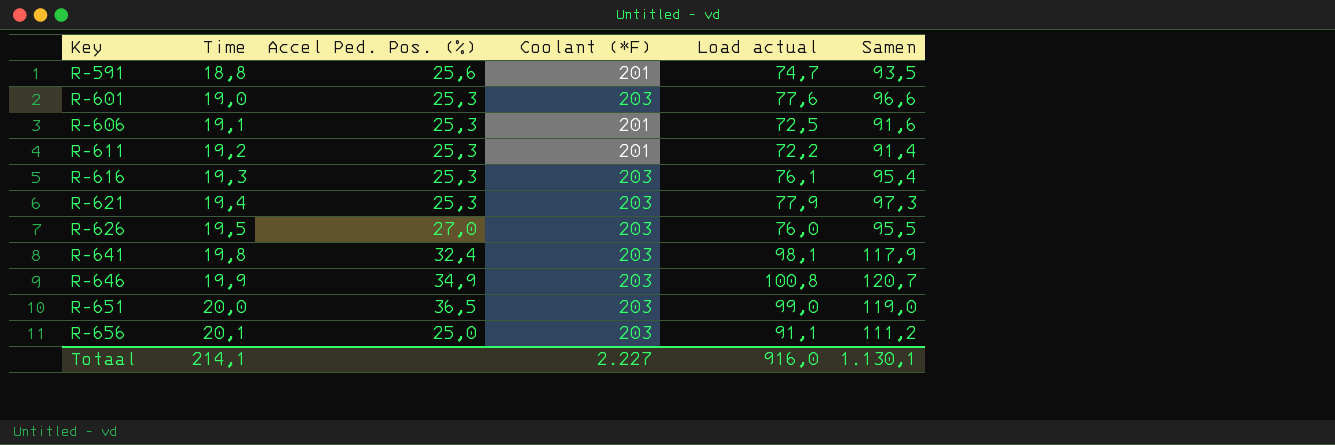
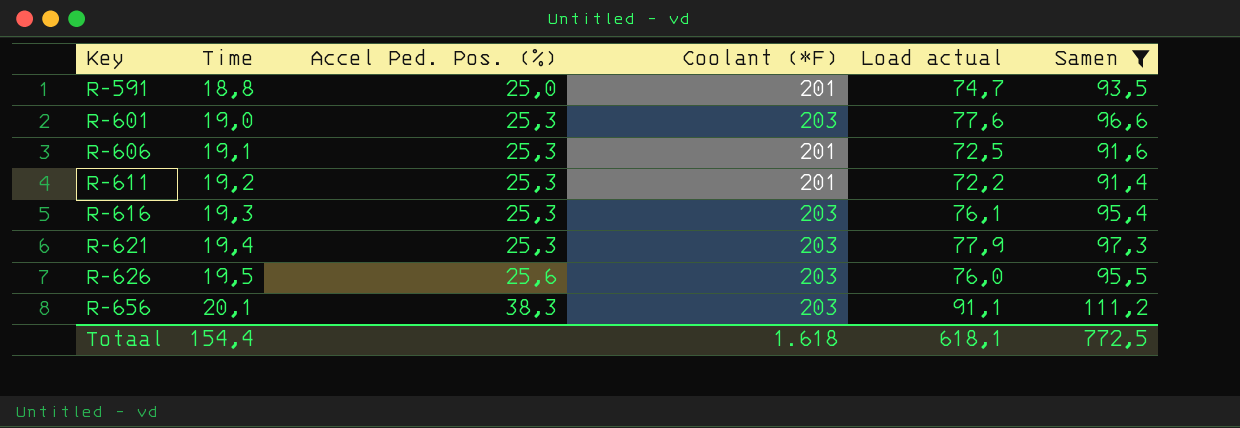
filter: none -> Samen <= 111,2
R-591 | Accel Ped. Pos. (%): 25,6 -> 25,0
R-626 | Accel Ped. Pos. (%): 27,0 -> 25,6
R-656 | Accel Ped. Pos. (%): 25,0 -> 38,3
Totaal | Time: 214,1 -> 154,4
Totaal | Coolant (*F): 2.227 -> 1.618
Totaal | Load actual: 916,0 -> 618,1
Totaal | Samen: 1.130,1 -> 772,5

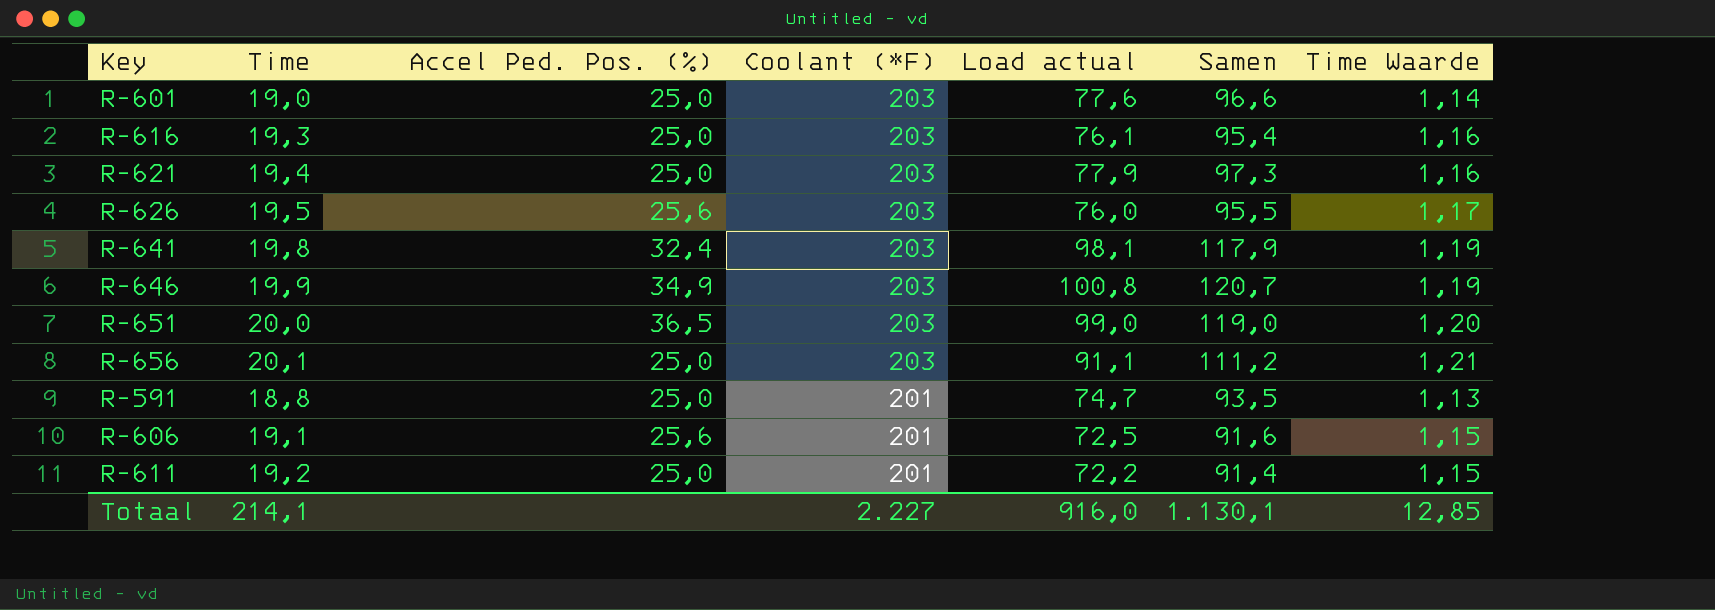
filter: Samen <= 111,2 -> none
row order: Key ascending -> Coolant (*F) descending
column Time Waarde | formula: none -> [Time] * 0,06
R-601 | Accel Ped. Pos. (%): 25,3 -> 25,0
R-616 | Accel Ped. Pos. (%): 25,3 -> 25,0
R-621 | Accel Ped. Pos. (%): 25,3 -> 25,0
R-656 | Accel Ped. Pos. (%): 38,3 -> 25,0
R-606 | Accel Ped. Pos. (%): 25,3 -> 25,6
R-611 | Accel Ped. Pos. (%): 25,3 -> 25,0
Totaal | Time: 154,4 -> 214,1
Totaal | Coolant (*F): 1.618 -> 2.227
Totaal | Load actual: 618,1 -> 916,0
Totaal | Samen: 772,5 -> 1.130,1

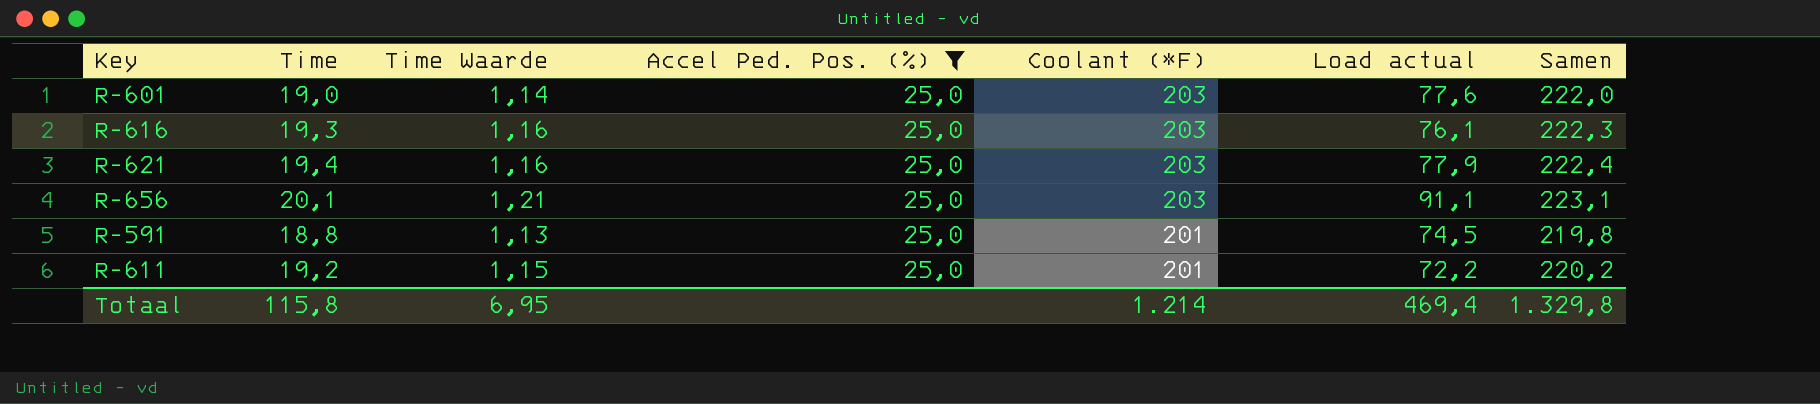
filter: none -> Accel Ped. Pos. (%) = 25,0
column Time Waarde | position: 7 -> 3
column Samen | formula: [Time] + [Load actual] -> [Time] + [Coolant (*F)]
R-591 | Load actual: 74,7 -> 74,5
Totaal | Time: 214,1 -> 115,8
Totaal | Time Waarde: 12,85 -> 6,95
Totaal | Coolant (*F): 2.227 -> 1.214
Totaal | Load actual: 916,0 -> 469,4
Totaal | Samen: 1.130,1 -> 1.329,8

